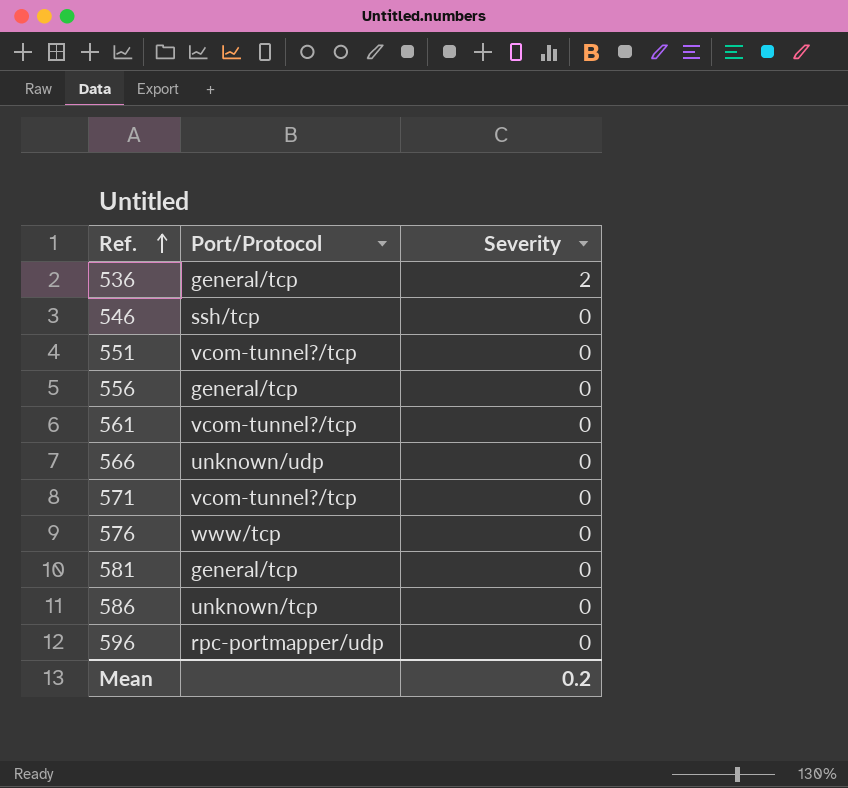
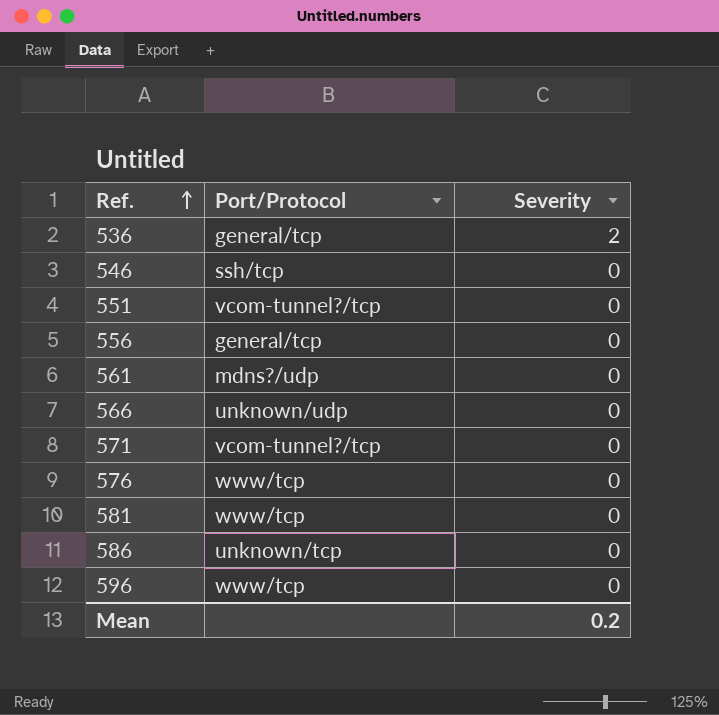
561 | Port/Protocol: vcom-tunnel?/tcp -> mdns?/udp
581 | Port/Protocol: general/tcp -> www/tcp
596 | Port/Protocol: rpc-portmapper/udp -> www/tcp

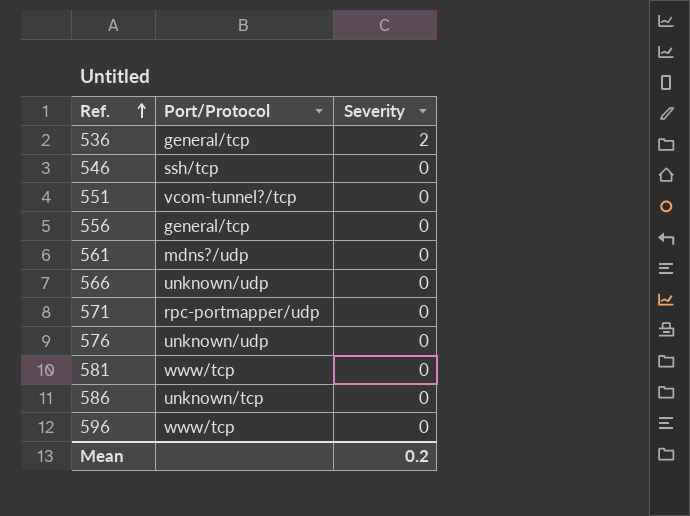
571 | Port/Protocol: vcom-tunnel?/tcp -> rpc-portmapper/udp
576 | Port/Protocol: www/tcp -> unknown/udp

